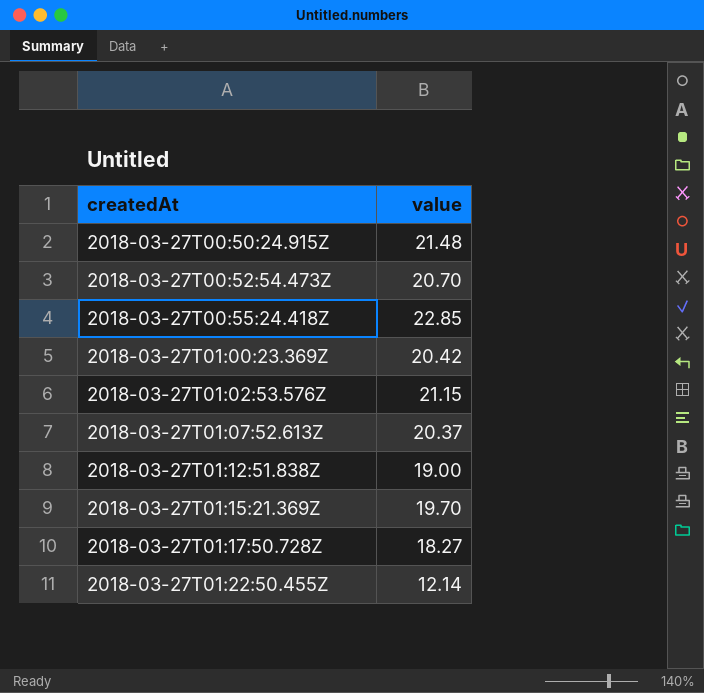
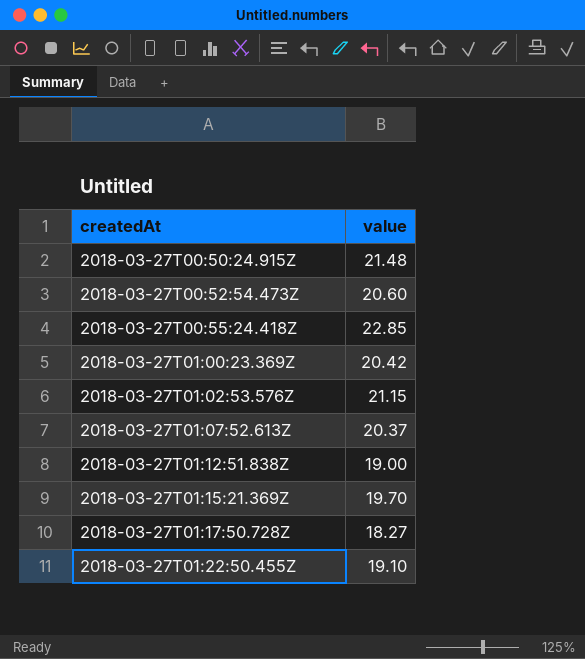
2018-03-27T00:52:54.473Z | value: 20.70 -> 20.60
2018-03-27T01:22:50.455Z | value: 12.14 -> 19.10

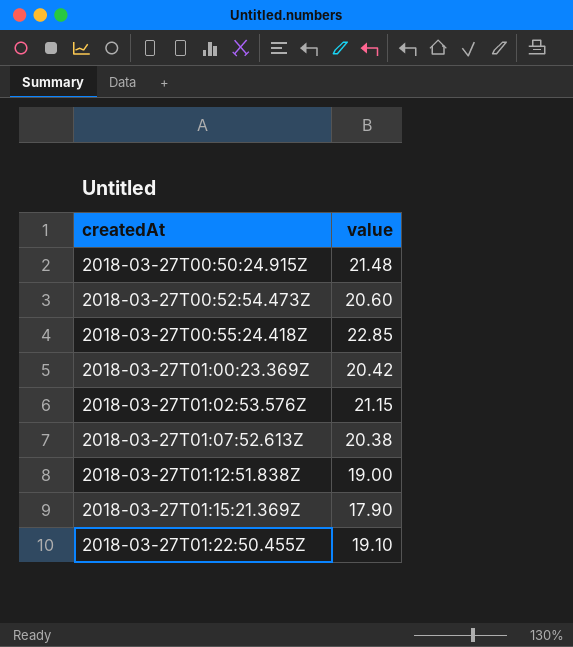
row 2018-03-27T01:17:50.728Z: 18.27 -> none
2018-03-27T01:07:52.613Z | value: 20.37 -> 20.38
2018-03-27T01:15:21.369Z | value: 19.70 -> 17.90

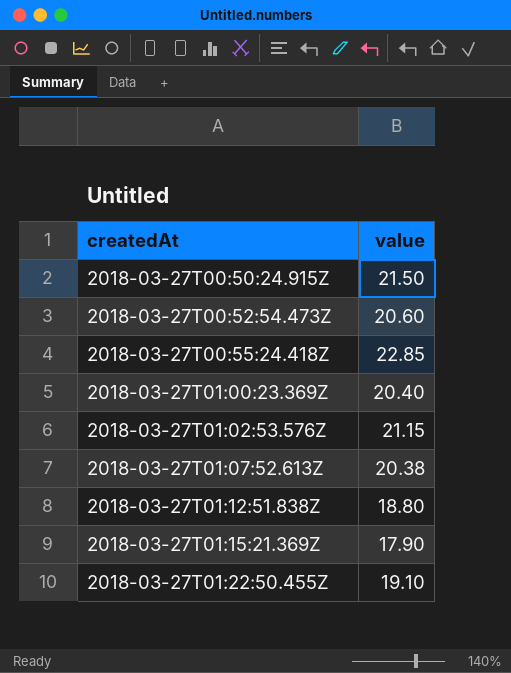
2018-03-27T00:50:24.915Z | value: 21.48 -> 21.50
2018-03-27T01:00:23.369Z | value: 20.42 -> 20.40
2018-03-27T01:12:51.838Z | value: 19.00 -> 18.80

